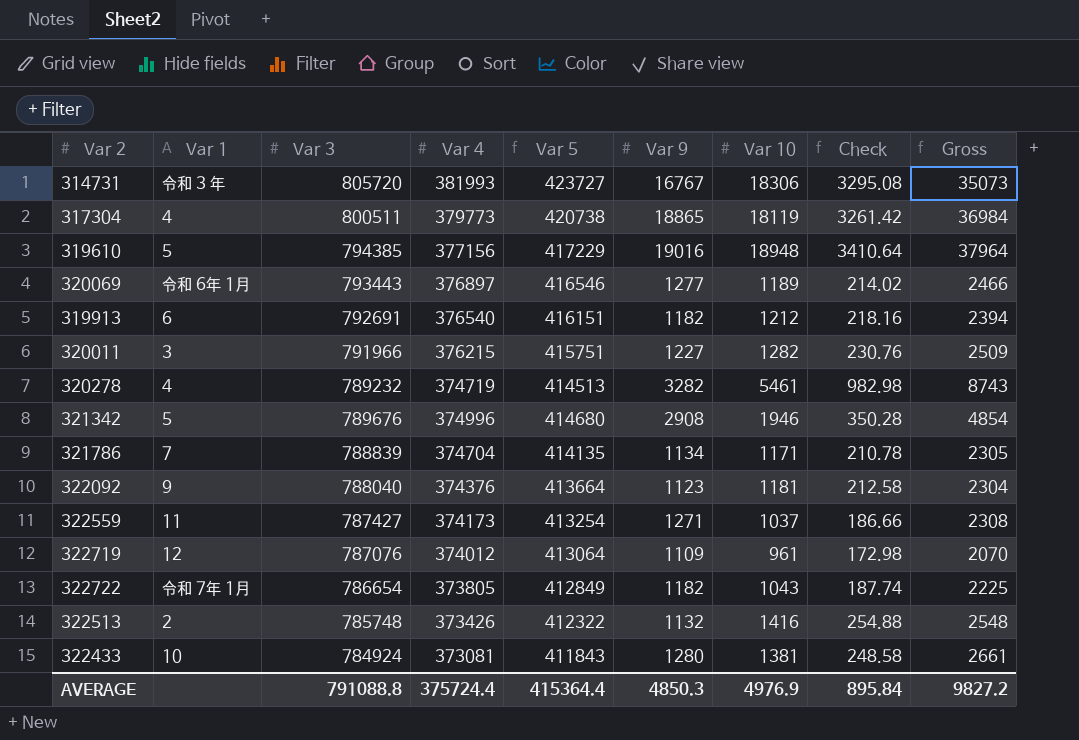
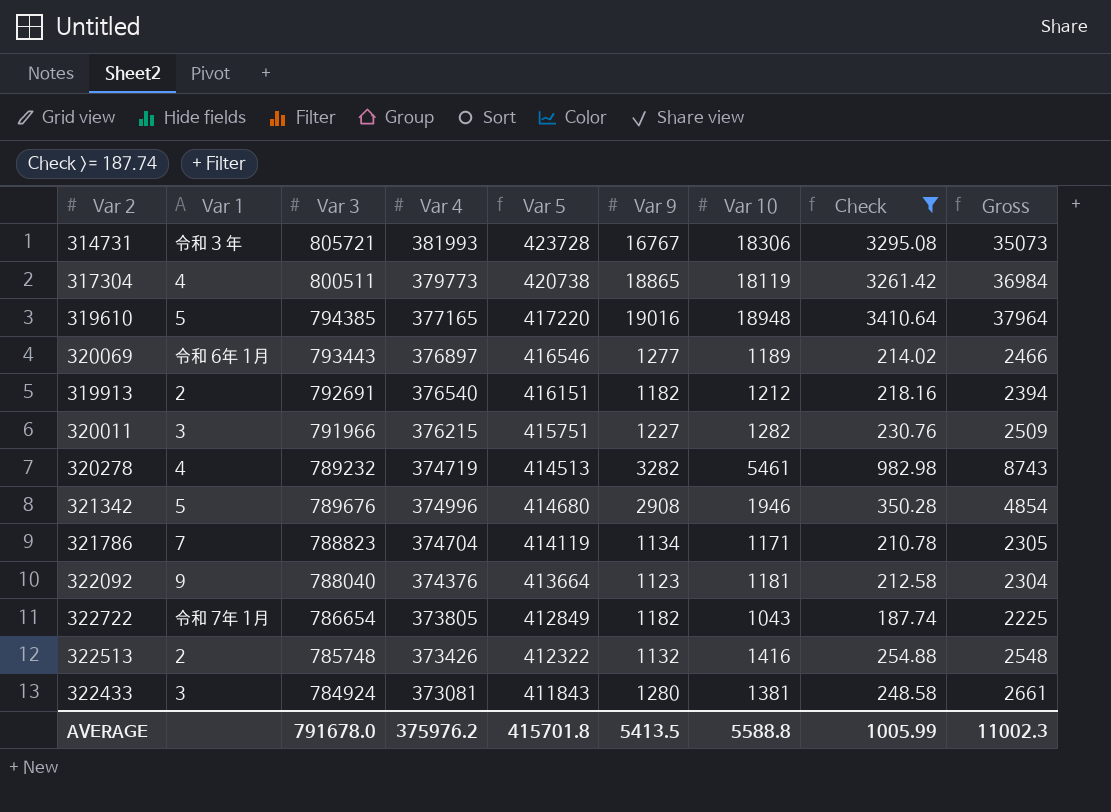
filter: none -> Check >= 187.74
314731 | Var 3: 805720 -> 805721
314731 | Var 5: 423727 -> 423728
319610 | Var 4: 377156 -> 377165
319610 | Var 5: 417229 -> 417220
319913 | Var 1: 6 -> 2
321786 | Var 3: 788839 -> 788823
321786 | Var 5: 414135 -> 414119
322433 | Var 1: 10 -> 3
AVERAGE | Var 3: 791088.8 -> 791678.0
AVERAGE | Var 4: 375724.4 -> 375976.2
AVERAGE | Var 5: 415364.4 -> 415701.8
AVERAGE | Var 9: 4850.3 -> 5413.5
AVERAGE | Var 10: 4976.9 -> 5588.8
AVERAGE | Check: 895.84 -> 1005.99
AVERAGE | Gross: 9827.2 -> 11002.3

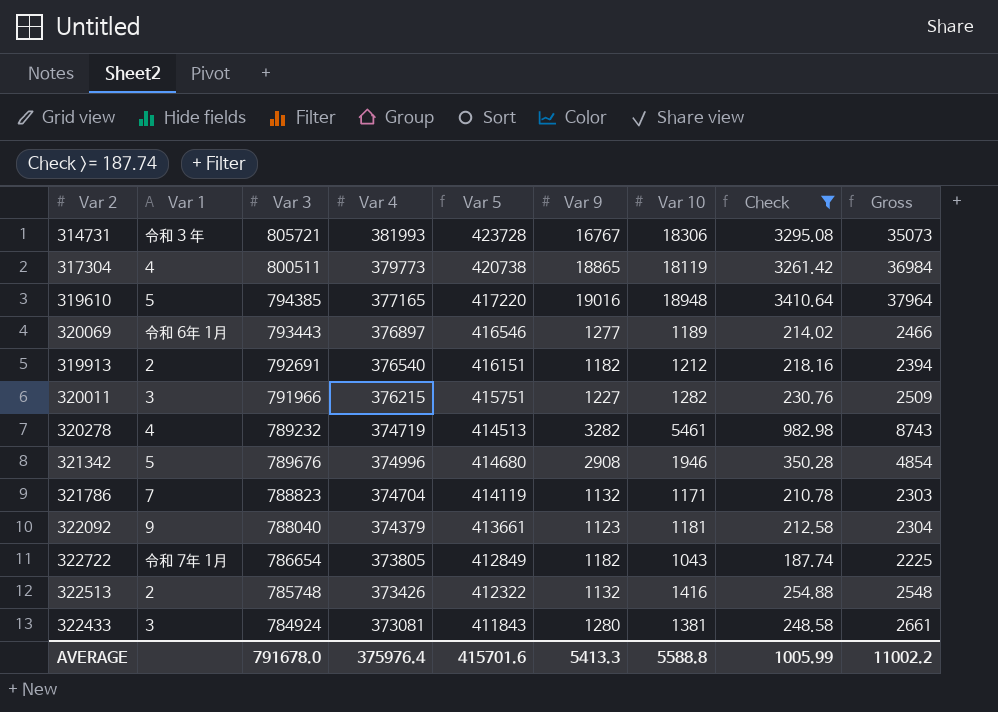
321786 | Var 9: 1134 -> 1132
321786 | Gross: 2305 -> 2303
322092 | Var 4: 374376 -> 374379
322092 | Var 5: 413664 -> 413661
AVERAGE | Var 4: 375976.2 -> 375976.4
AVERAGE | Var 5: 415701.8 -> 415701.6
AVERAGE | Var 9: 5413.5 -> 5413.3
AVERAGE | Gross: 11002.3 -> 11002.2

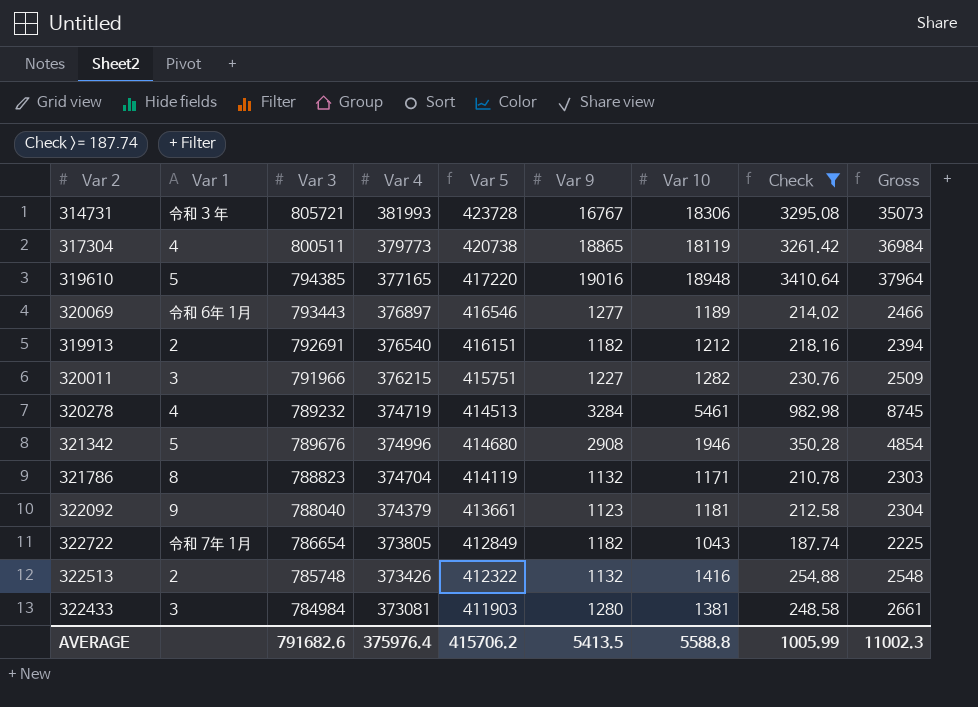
320278 | Var 9: 3282 -> 3284
320278 | Gross: 8743 -> 8745
321786 | Var 1: 7 -> 8
322433 | Var 3: 784924 -> 784984
322433 | Var 5: 411843 -> 411903
AVERAGE | Var 3: 791678.0 -> 791682.6
AVERAGE | Var 5: 415701.6 -> 415706.2
AVERAGE | Var 9: 5413.3 -> 5413.5
AVERAGE | Gross: 11002.2 -> 11002.3

